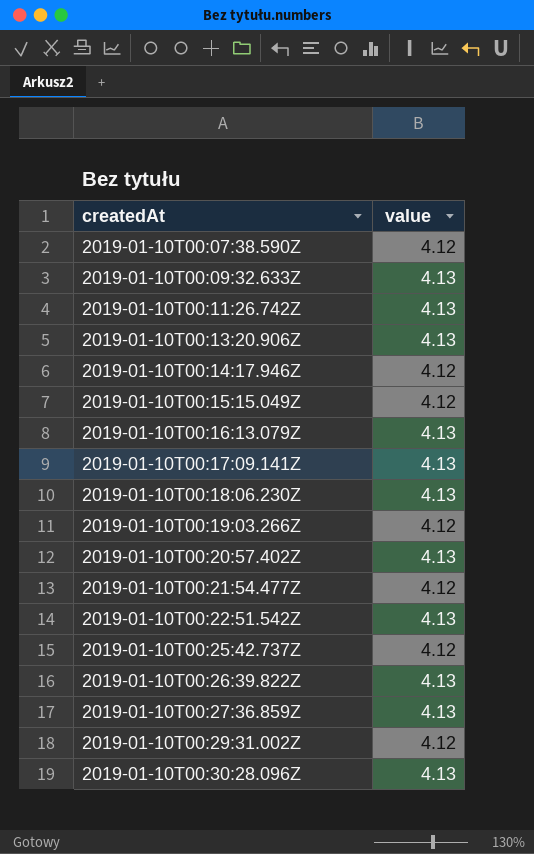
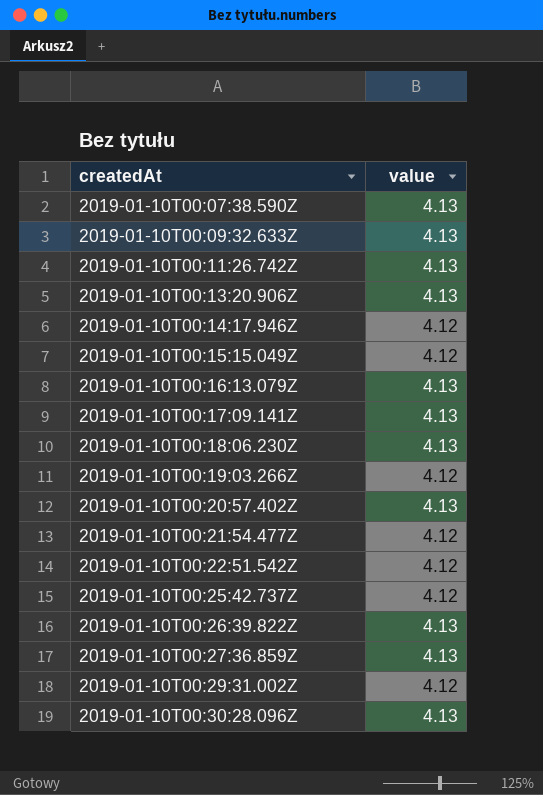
2019-01-10T00:07:38.590Z | value: 4.12 -> 4.13
2019-01-10T00:22:51.542Z | value: 4.13 -> 4.12

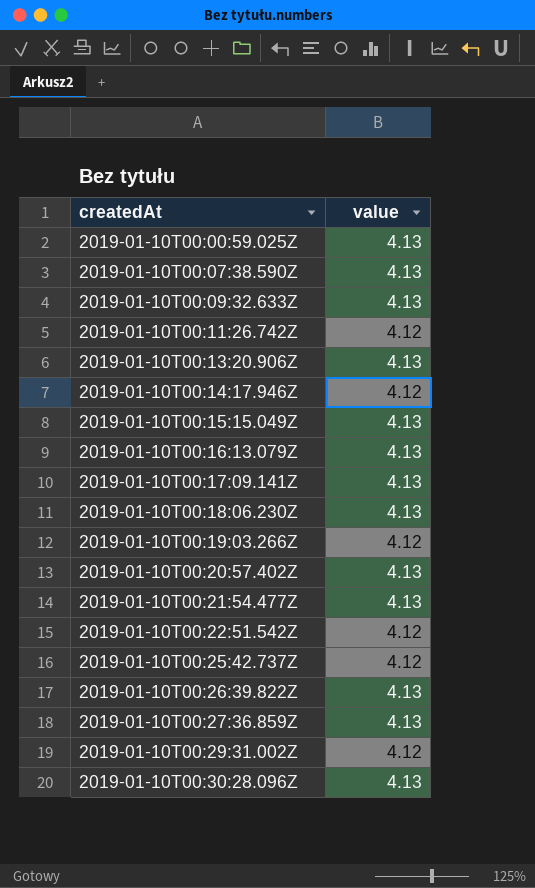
row 2019-01-10T00:00:59.025Z: none -> 4.13
2019-01-10T00:11:26.742Z | value: 4.13 -> 4.12
2019-01-10T00:15:15.049Z | value: 4.12 -> 4.13
2019-01-10T00:21:54.477Z | value: 4.12 -> 4.13

